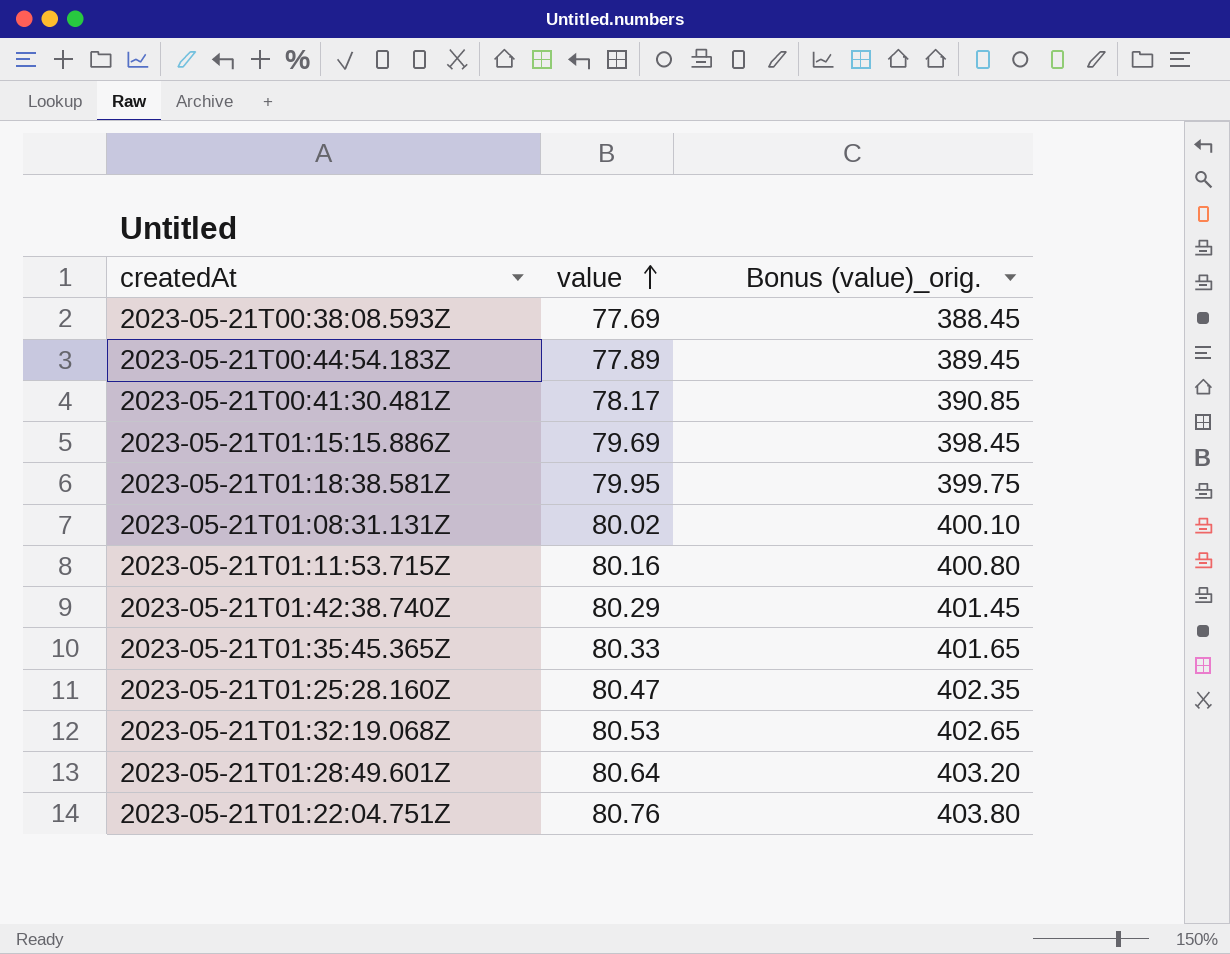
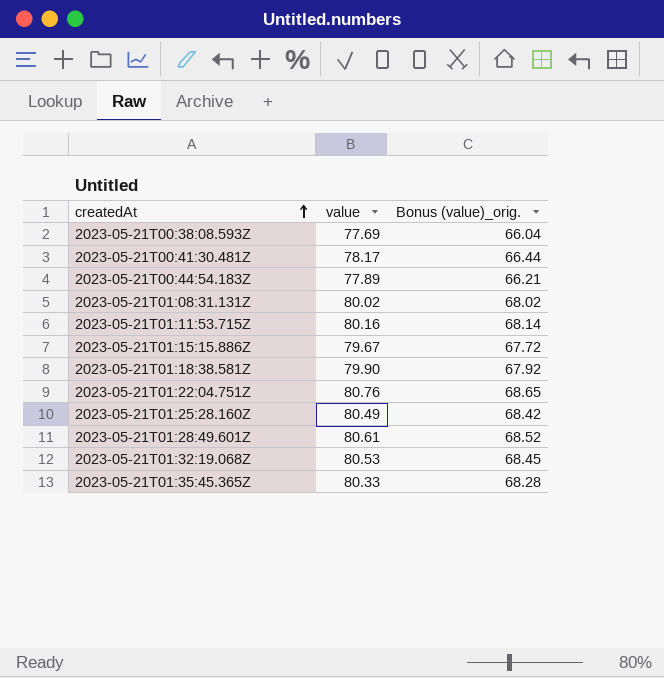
row order: value ascending -> createdAt ascending
column Bonus (value)_orig. | formula: [value] * 5 -> [value] * 0.85
row 2023-05-21T01:42:38.740Z: 80.29 | 401.45 -> none
2023-05-21T01:15:15.886Z | value: 79.69 -> 79.67
2023-05-21T01:18:38.581Z | value: 79.95 -> 79.90
2023-05-21T01:25:28.160Z | value: 80.47 -> 80.49
2023-05-21T01:28:49.601Z | value: 80.64 -> 80.61

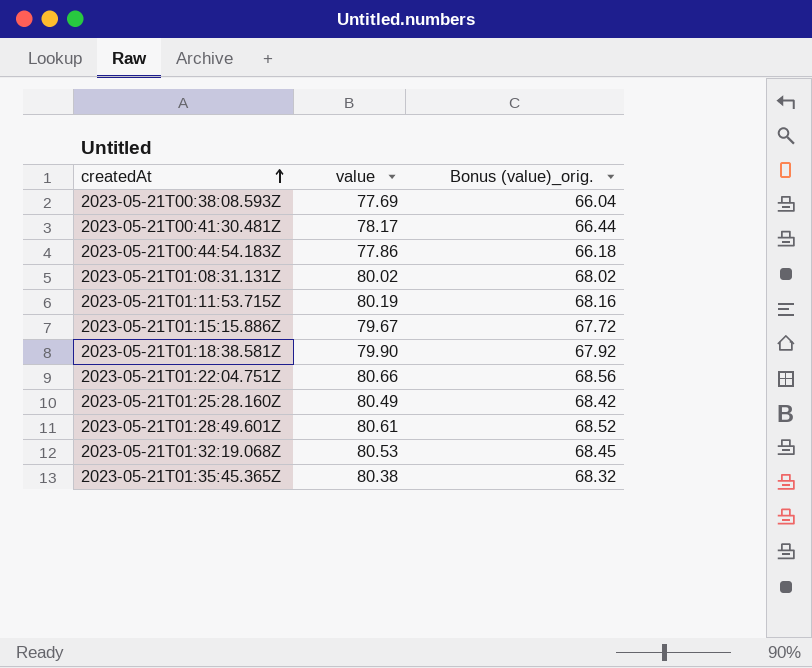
2023-05-21T00:44:54.183Z | value: 77.89 -> 77.86
2023-05-21T00:44:54.183Z | Bonus (value)_orig.: 66.21 -> 66.18
2023-05-21T01:11:53.715Z | value: 80.16 -> 80.19
2023-05-21T01:11:53.715Z | Bonus (value)_orig.: 68.14 -> 68.16
2023-05-21T01:22:04.751Z | value: 80.76 -> 80.66
2023-05-21T01:22:04.751Z | Bonus (value)_orig.: 68.65 -> 68.56
2023-05-21T01:35:45.365Z | value: 80.33 -> 80.38
2023-05-21T01:35:45.365Z | Bonus (value)_orig.: 68.28 -> 68.32

